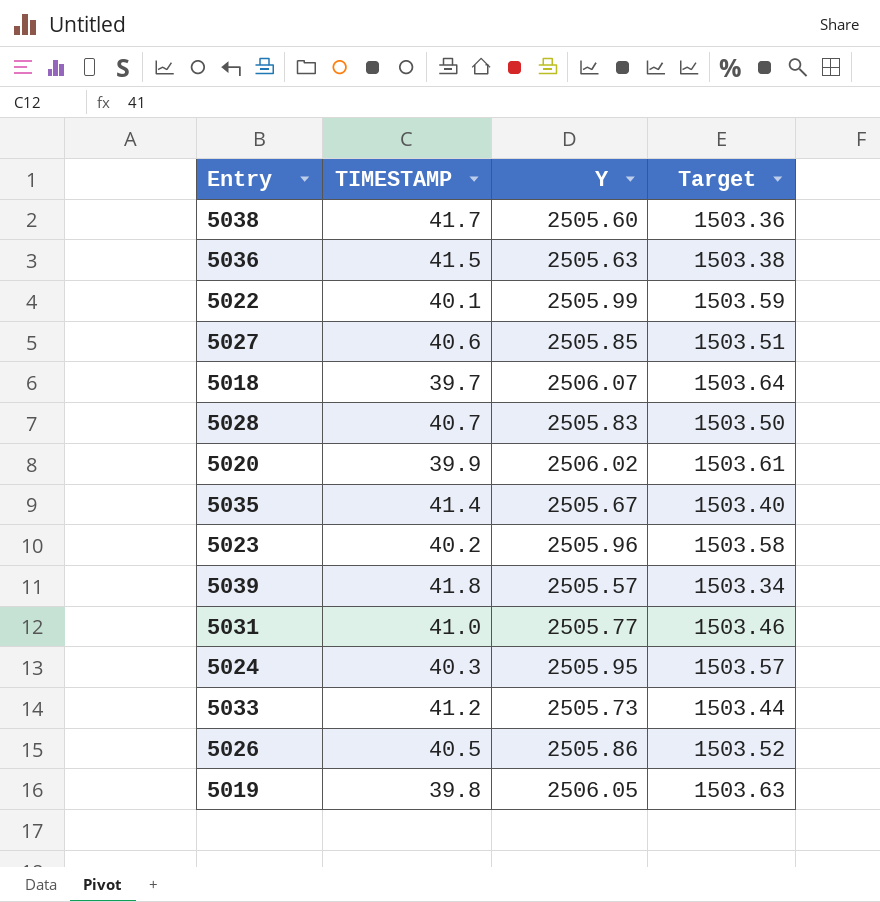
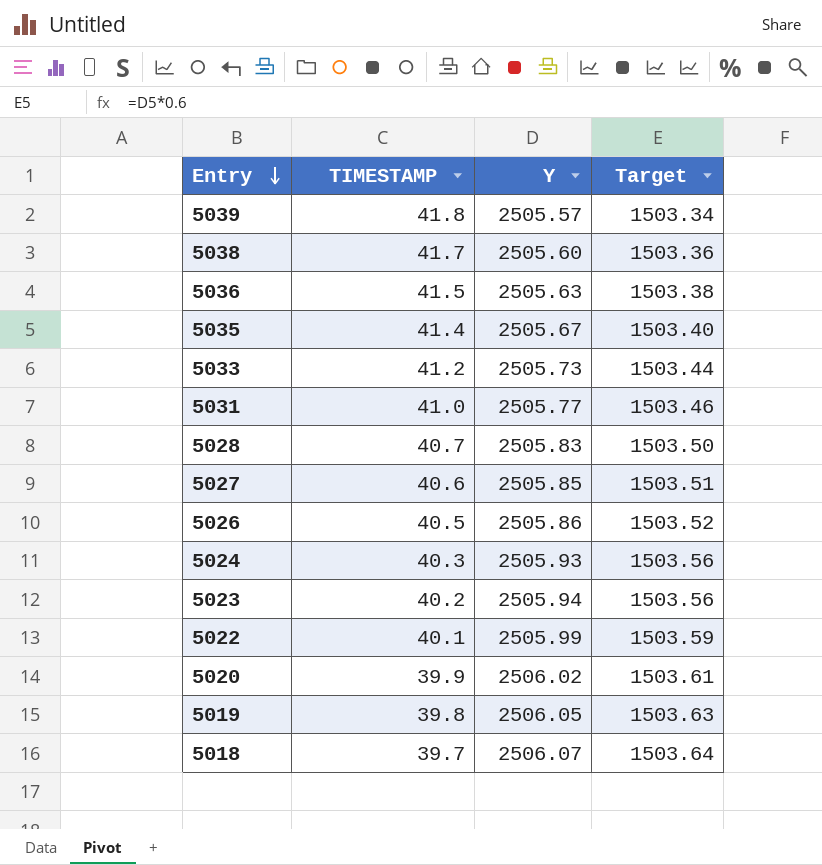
row order: none -> Entry descending
5024 | Y: 2505.95 -> 2505.93
5024 | Target: 1503.57 -> 1503.56
5023 | Y: 2505.96 -> 2505.94
5023 | Target: 1503.58 -> 1503.56

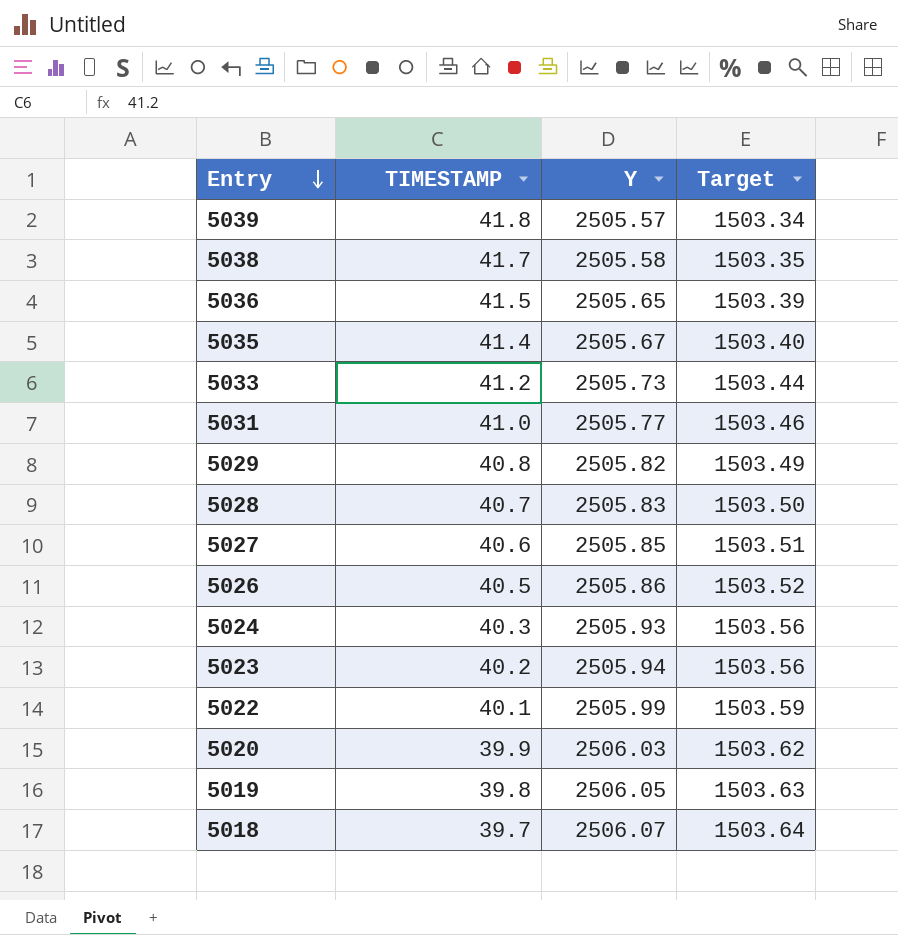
5038 | Y: 2505.60 -> 2505.58
5038 | Target: 1503.36 -> 1503.35
5036 | Y: 2505.63 -> 2505.65
5036 | Target: 1503.38 -> 1503.39
row 5029: none -> 40.8 | 2505.82 | 1503.49
5020 | Y: 2506.02 -> 2506.03
5020 | Target: 1503.61 -> 1503.62

